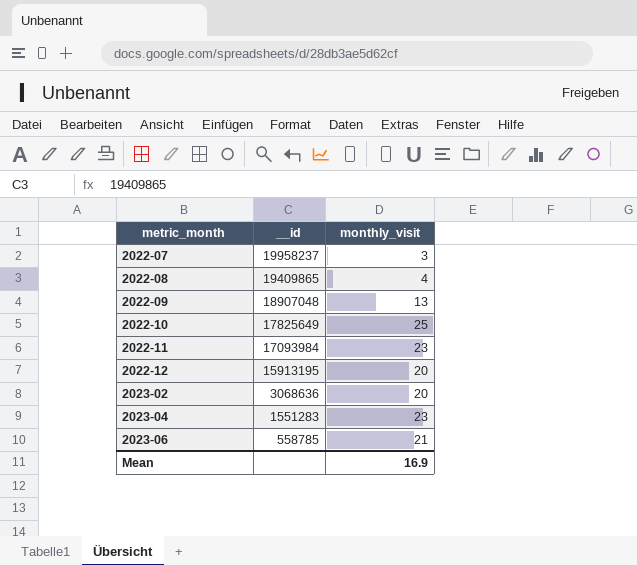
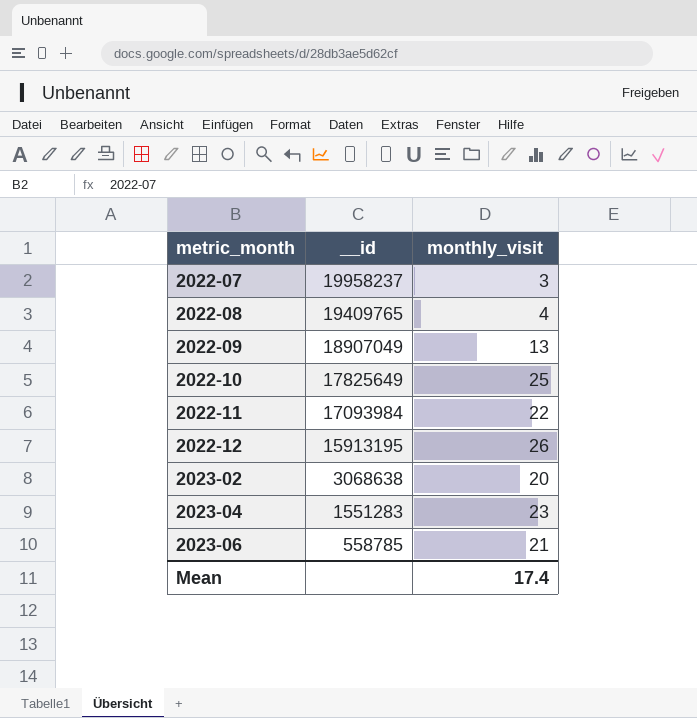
2022-08 | __id: 19409865 -> 19409765
2022-09 | __id: 18907048 -> 18907049
2022-11 | monthly_visit: 23 -> 22
2022-12 | monthly_visit: 20 -> 26
2023-02 | __id: 3068636 -> 3068638
Mean | monthly_visit: 16.9 -> 17.4

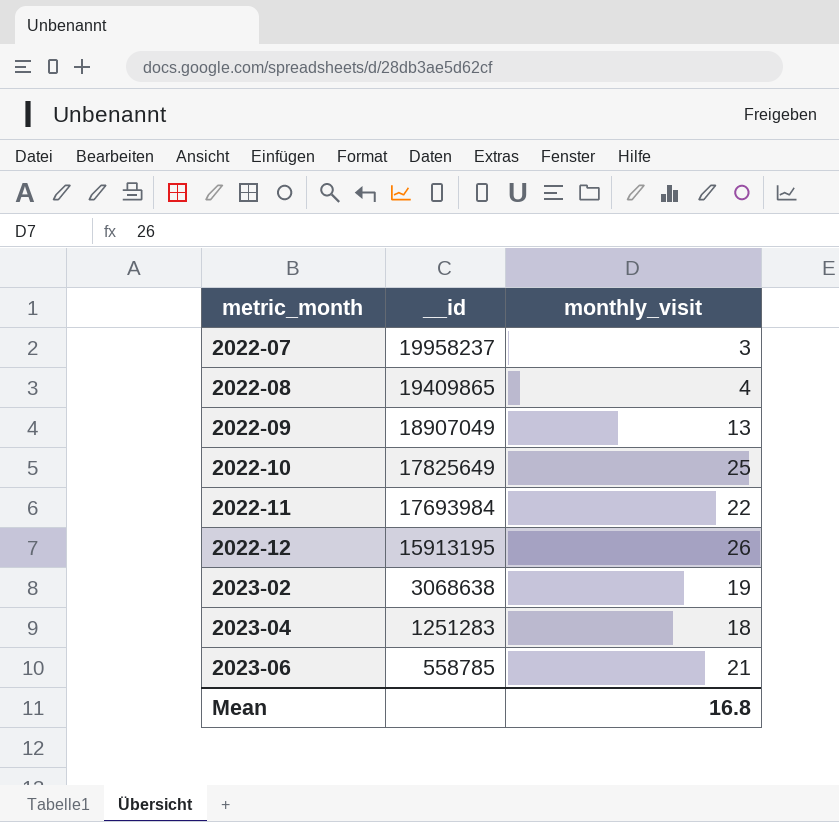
2022-08 | __id: 19409765 -> 19409865
2022-11 | __id: 17093984 -> 17693984
2023-02 | monthly_visit: 20 -> 19
2023-04 | __id: 1551283 -> 1251283
2023-04 | monthly_visit: 23 -> 18
Mean | monthly_visit: 17.4 -> 16.8

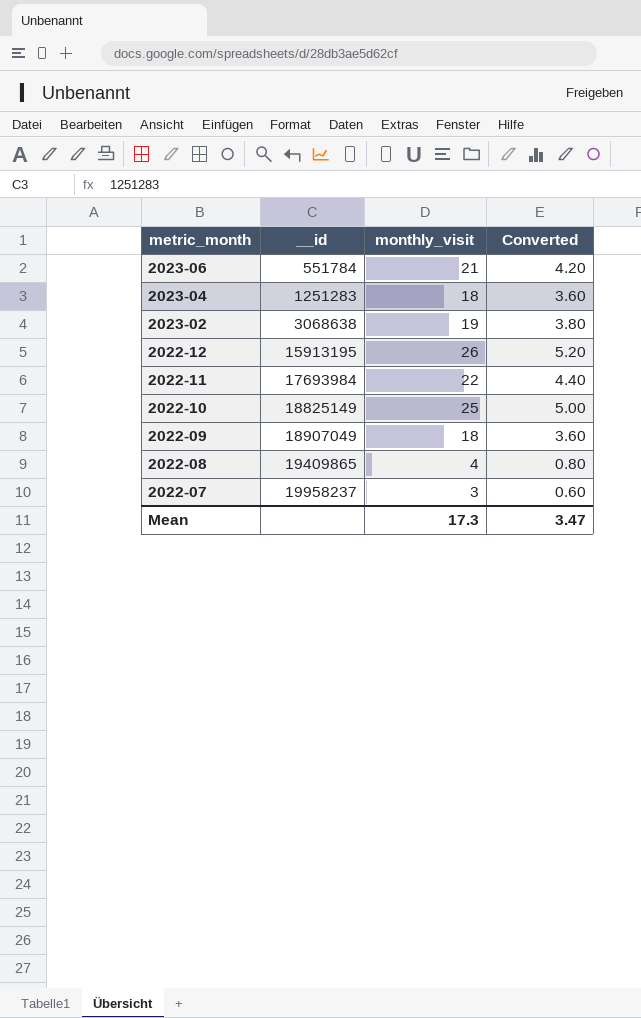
row order: metric_month ascending -> metric_month descending
column Converted | formula: none -> [monthly_visit] * 0.2
2023-06 | __id: 558785 -> 551784
2022-10 | __id: 17825649 -> 18825149
2022-09 | monthly_visit: 13 -> 18
Mean | monthly_visit: 16.8 -> 17.3

